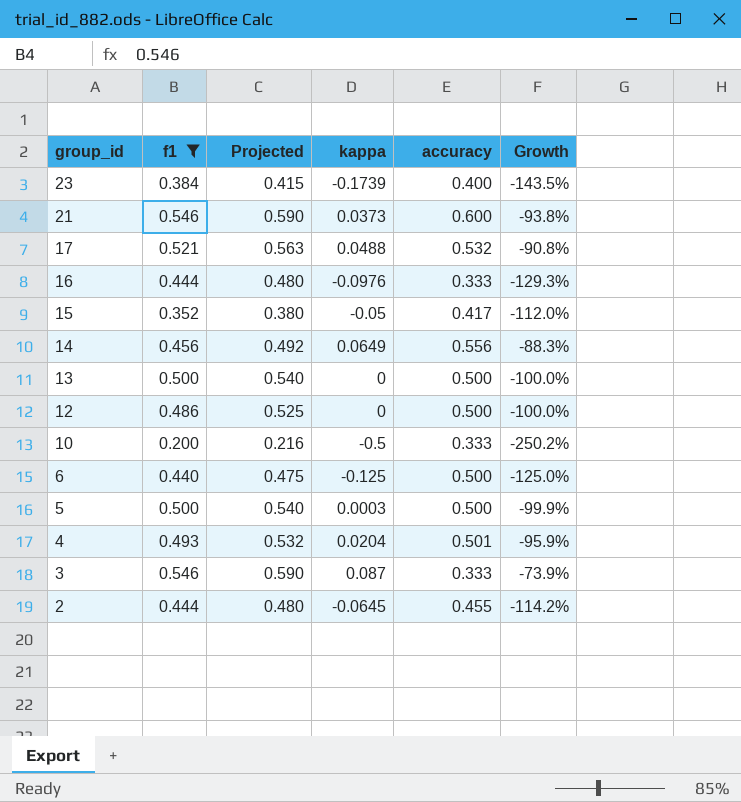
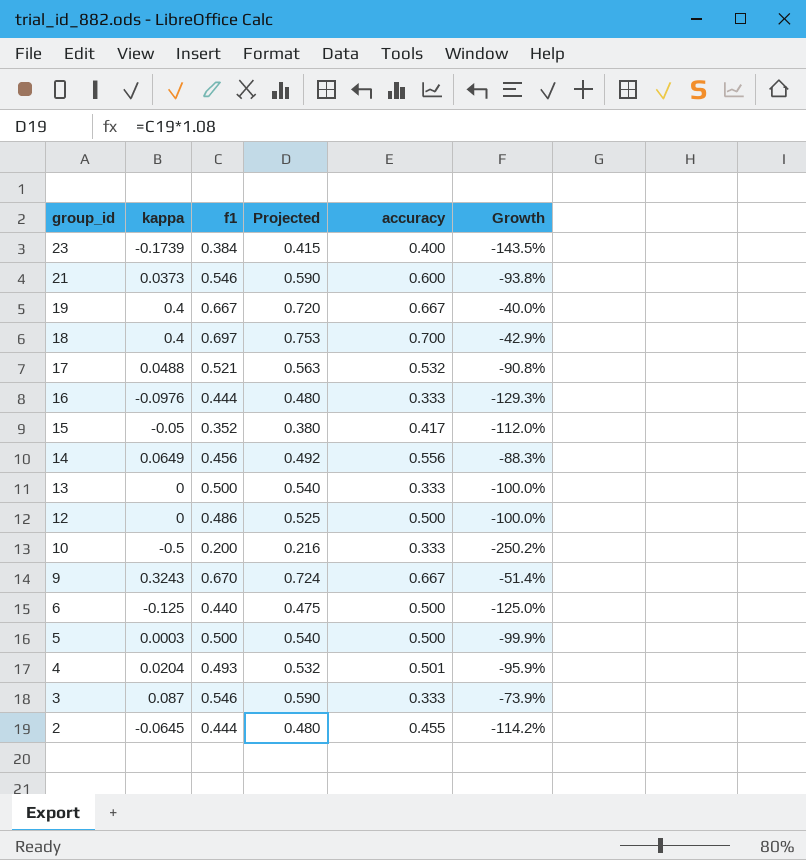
filter: f1 <= 0.546 -> none
column kappa | position: 4 -> 2
13 | accuracy: 0.500 -> 0.333

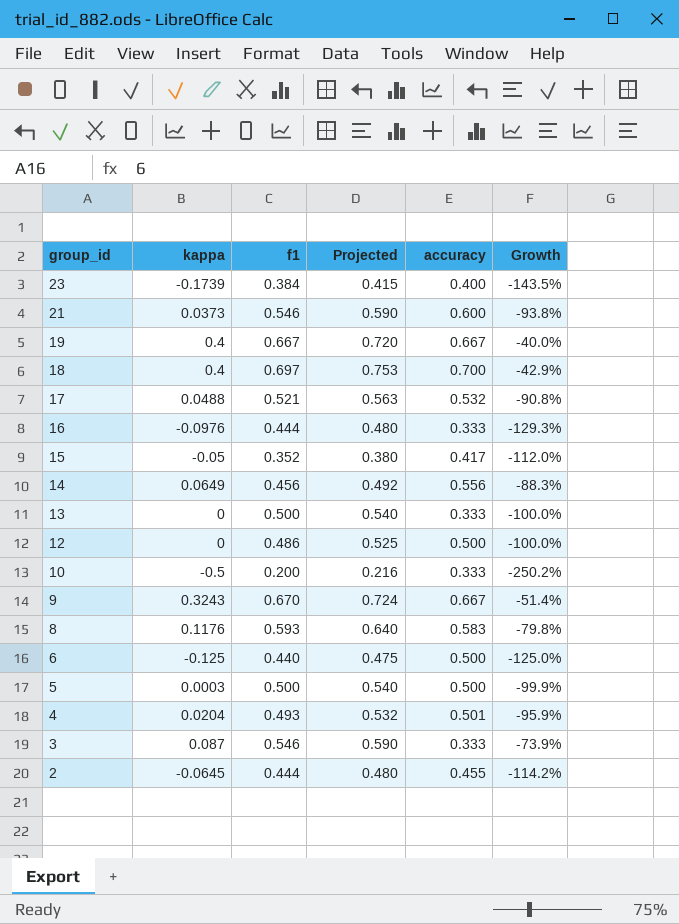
row 8: none -> 0.1176 | 0.593 | 0.640 | 0.583 | -79.8%

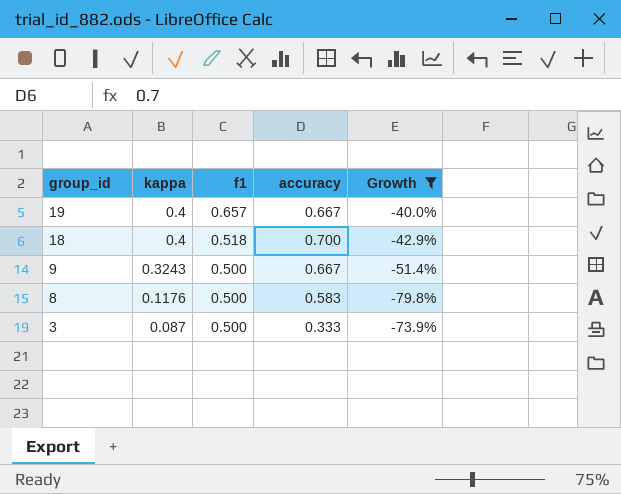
filter: none -> Growth >= -79.8%
column Projected | formula: [f1] * 1.08 -> none
19 | f1: 0.667 -> 0.657
18 | f1: 0.697 -> 0.518
9 | f1: 0.670 -> 0.500
8 | f1: 0.593 -> 0.500
3 | f1: 0.546 -> 0.500

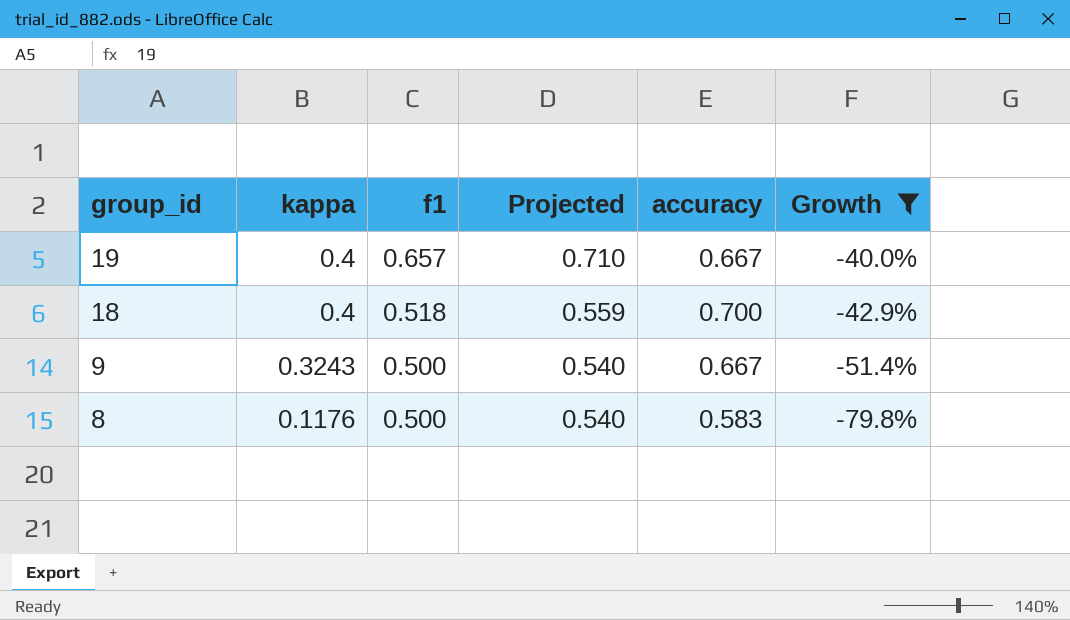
column Projected | formula: none -> [f1] * 1.08
row 3: 0.087 | 0.500 | 0.333 | -73.9% -> none

